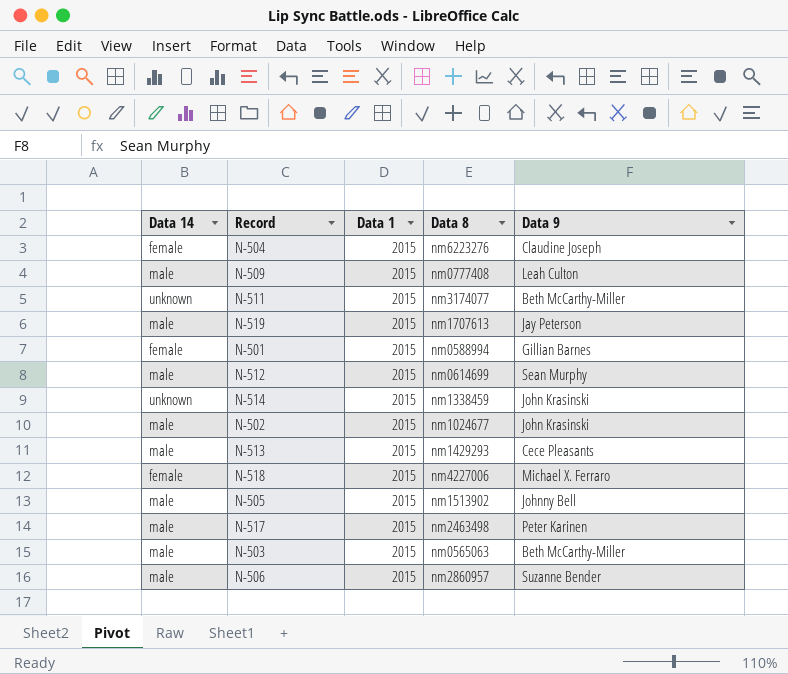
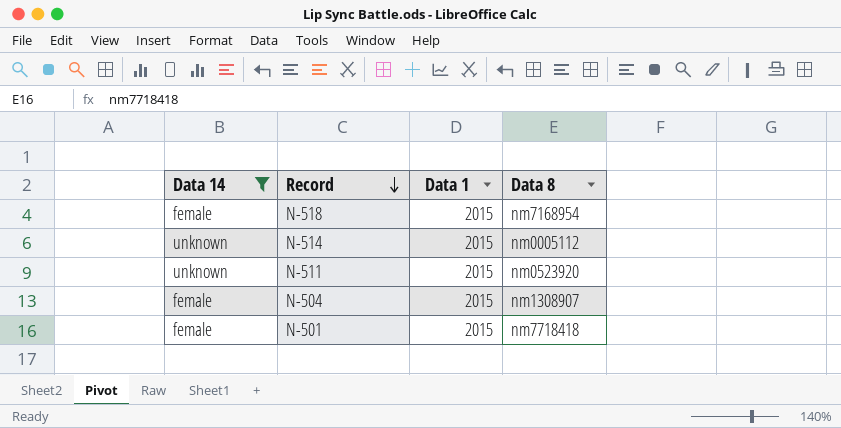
filter: none -> Data 14 != male
row order: none -> Record descending
column Data 9 | position: 5 -> none
N-518 | Data 8: nm4227006 -> nm7168954
N-514 | Data 8: nm1338459 -> nm0005112
N-511 | Data 8: nm3174077 -> nm0523920
N-504 | Data 8: nm6223276 -> nm1308907
N-501 | Data 8: nm0588994 -> nm7718418

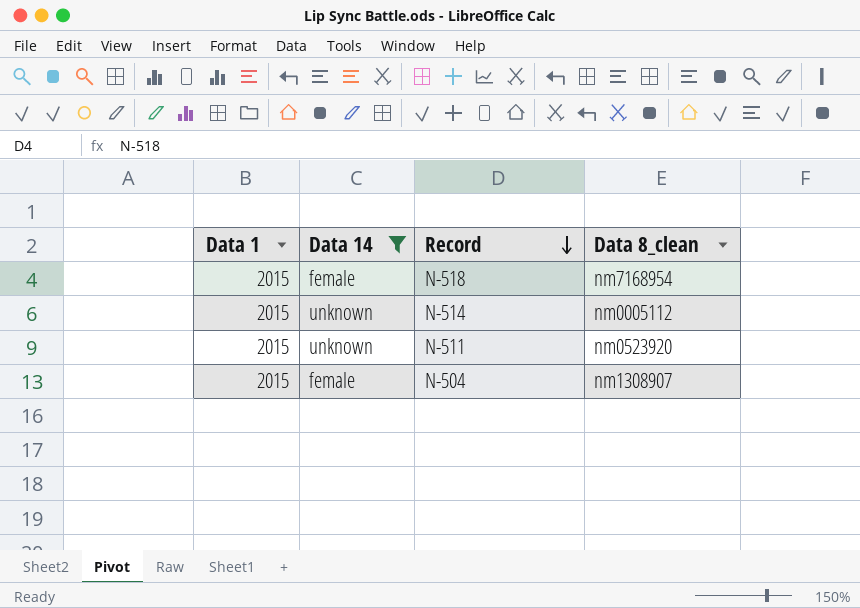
column Data 1 | position: 3 -> 1
column name: Data 8 -> Data 8_clean
row N-501: female | 2015 | nm7718418 -> none

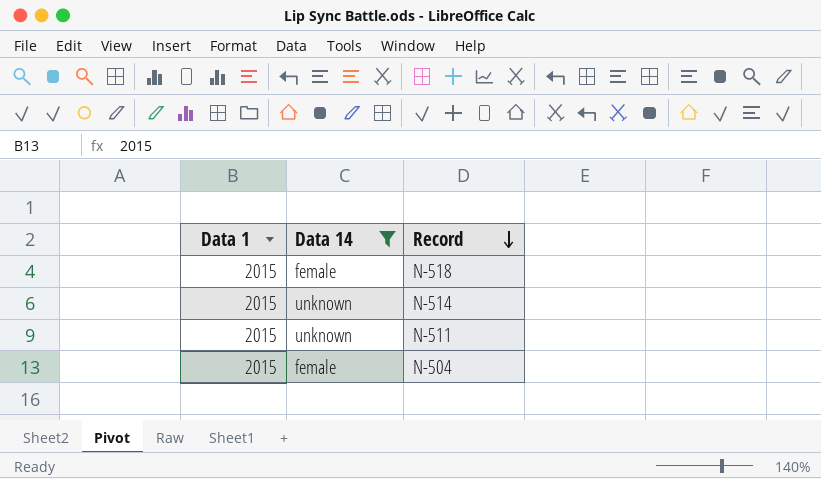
column Data 8_clean | position: 4 -> none

